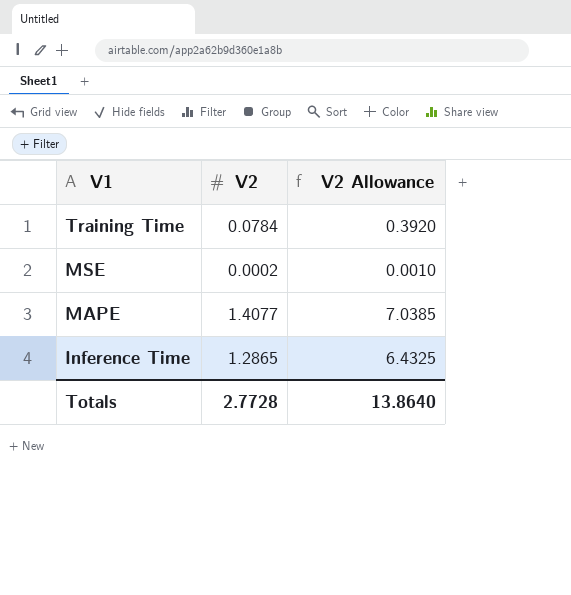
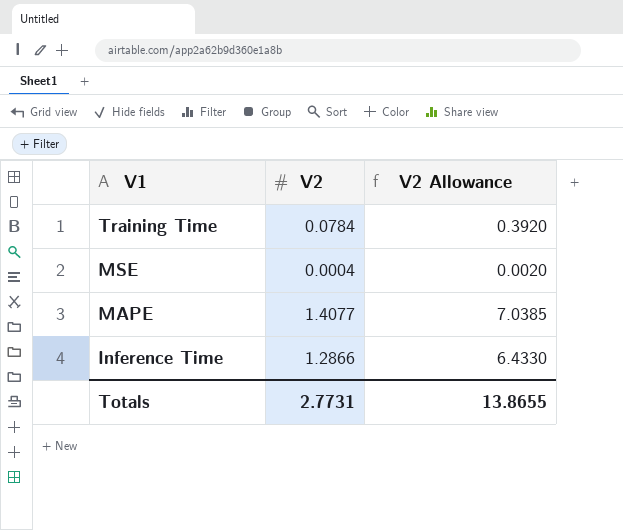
MSE | V2: 0.0002 -> 0.0004
MSE | V2 Allowance: 0.0010 -> 0.0020
Inference Time | V2: 1.2865 -> 1.2866
Inference Time | V2 Allowance: 6.4325 -> 6.4330
Totals | V2: 2.7728 -> 2.7731
Totals | V2 Allowance: 13.8640 -> 13.8655

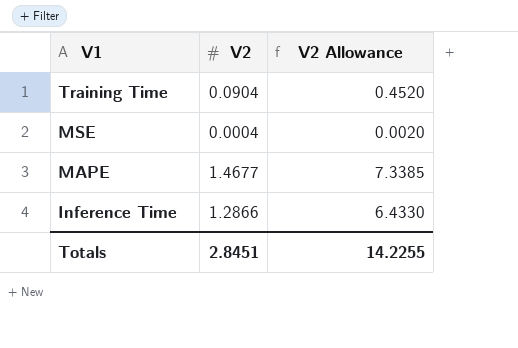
Training Time | V2: 0.0784 -> 0.0904
Training Time | V2 Allowance: 0.3920 -> 0.4520
MAPE | V2: 1.4077 -> 1.4677
MAPE | V2 Allowance: 7.0385 -> 7.3385
Totals | V2: 2.7731 -> 2.8451
Totals | V2 Allowance: 13.8655 -> 14.2255

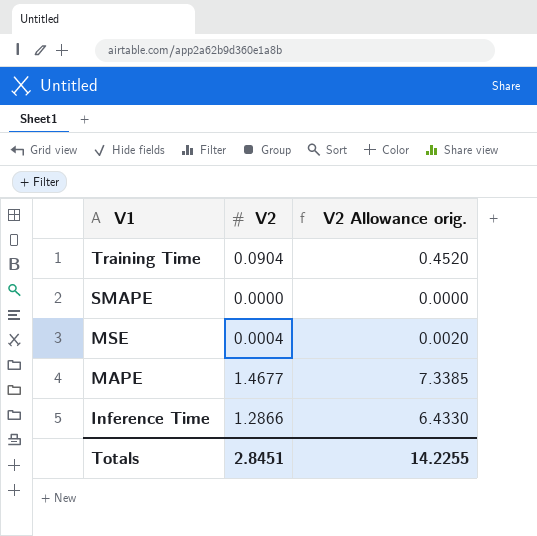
column name: V2 Allowance -> V2 Allowance orig.
row SMAPE: none -> 0.0000 | 0.0000

